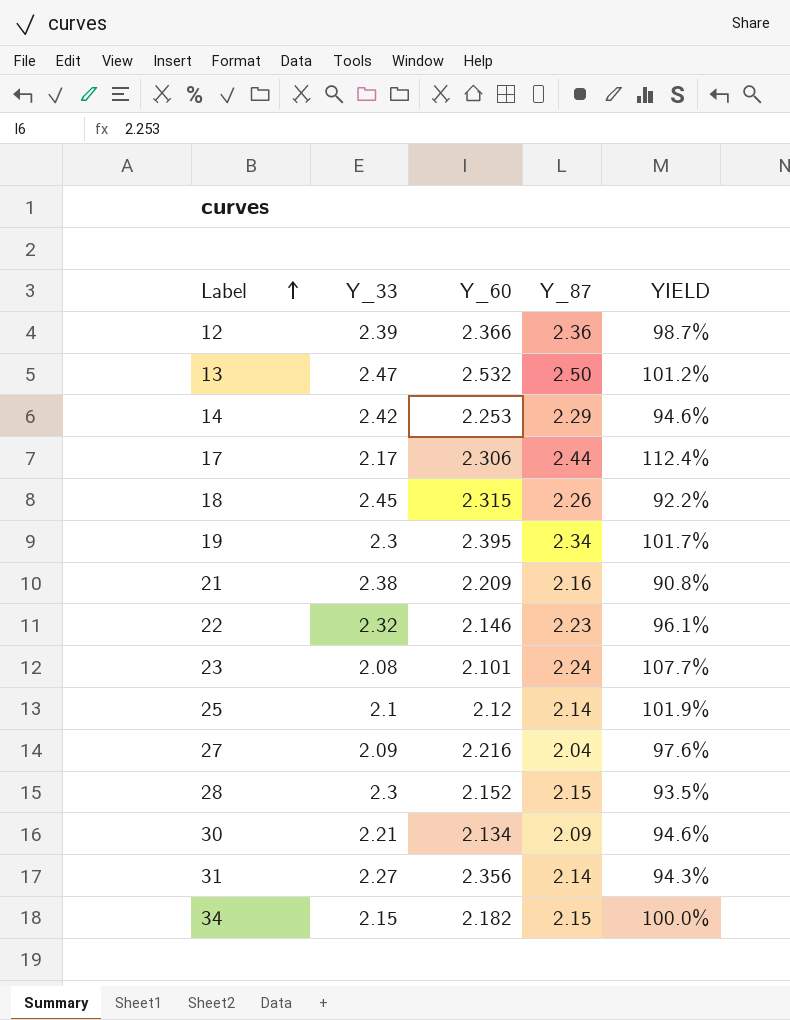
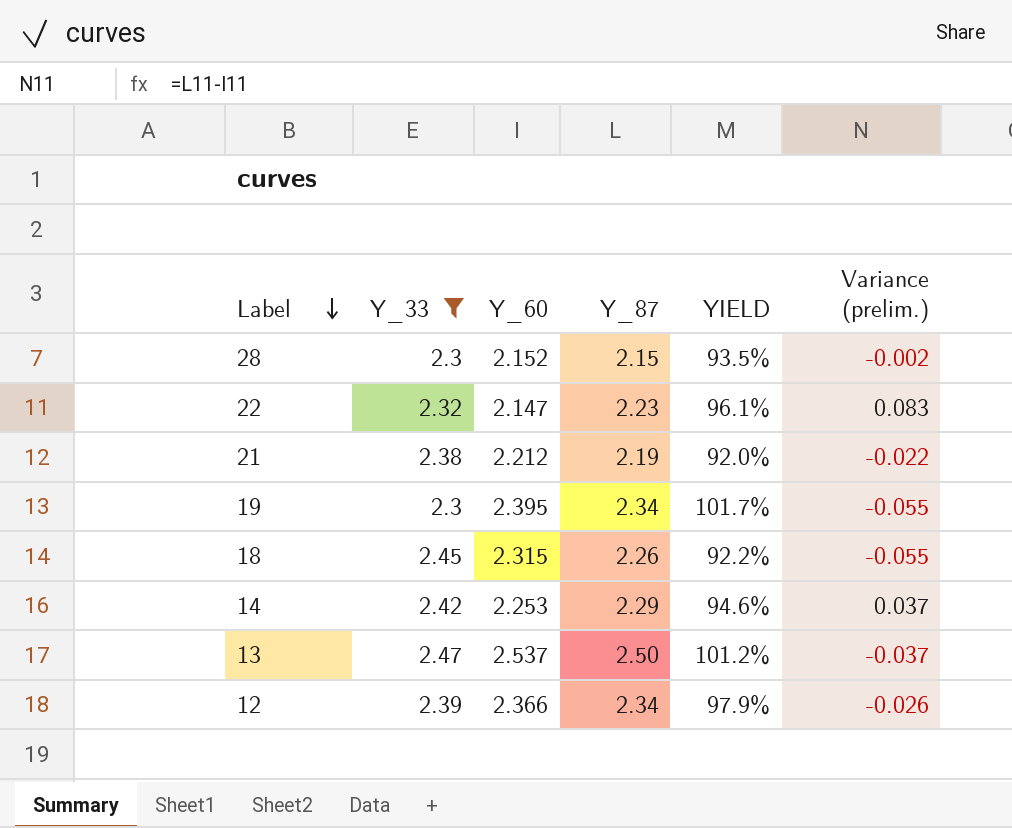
filter: none -> Y_33 >= 2.3
row order: Label ascending -> Label descending
column Variance (prelim.) | formula: none -> [Y_87] - [Y_60]
22 | Y_60: 2.146 -> 2.147
21 | Y_60: 2.209 -> 2.212
21 | Y_87: 2.16 -> 2.19
21 | YIELD: 90.8% -> 92.0%
13 | Y_60: 2.532 -> 2.537
12 | Y_87: 2.36 -> 2.34
12 | YIELD: 98.7% -> 97.9%

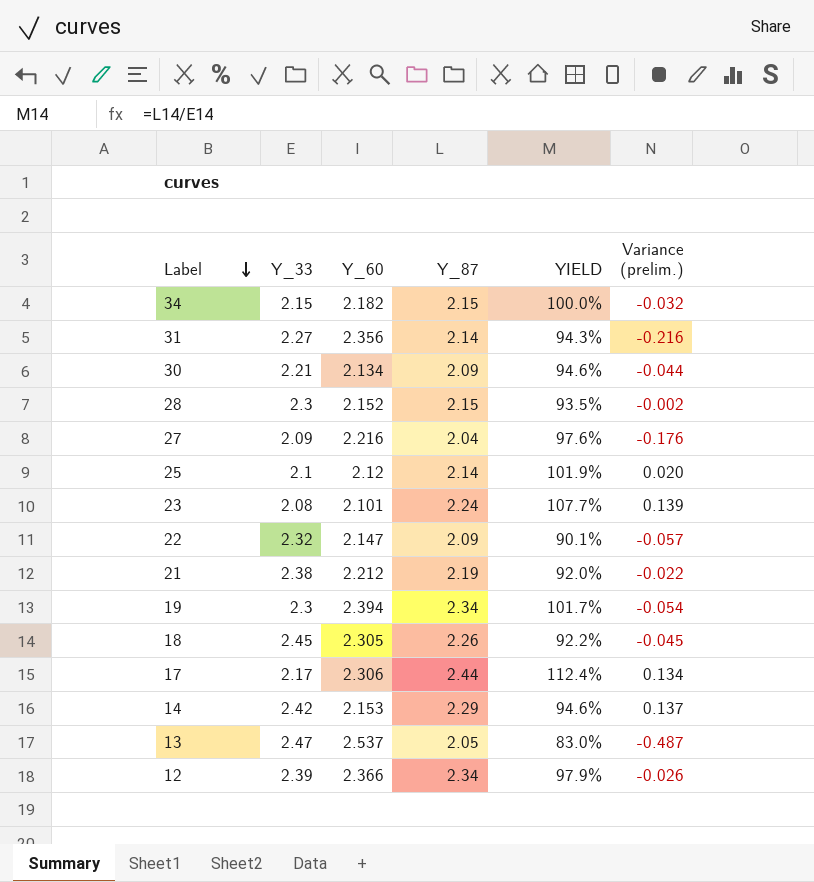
filter: Y_33 >= 2.3 -> none
22 | Y_87: 2.23 -> 2.09
22 | YIELD: 96.1% -> 90.1%
22 | Variance (prelim.): 0.083 -> -0.057
19 | Y_60: 2.395 -> 2.394
19 | Variance (prelim.): -0.055 -> -0.054
18 | Y_60: 2.315 -> 2.305
18 | Variance (prelim.): -0.055 -> -0.045
14 | Y_60: 2.253 -> 2.153
14 | Variance (prelim.): 0.037 -> 0.137
13 | Y_87: 2.50 -> 2.05
13 | YIELD: 101.2% -> 83.0%
13 | Variance (prelim.): -0.037 -> -0.487

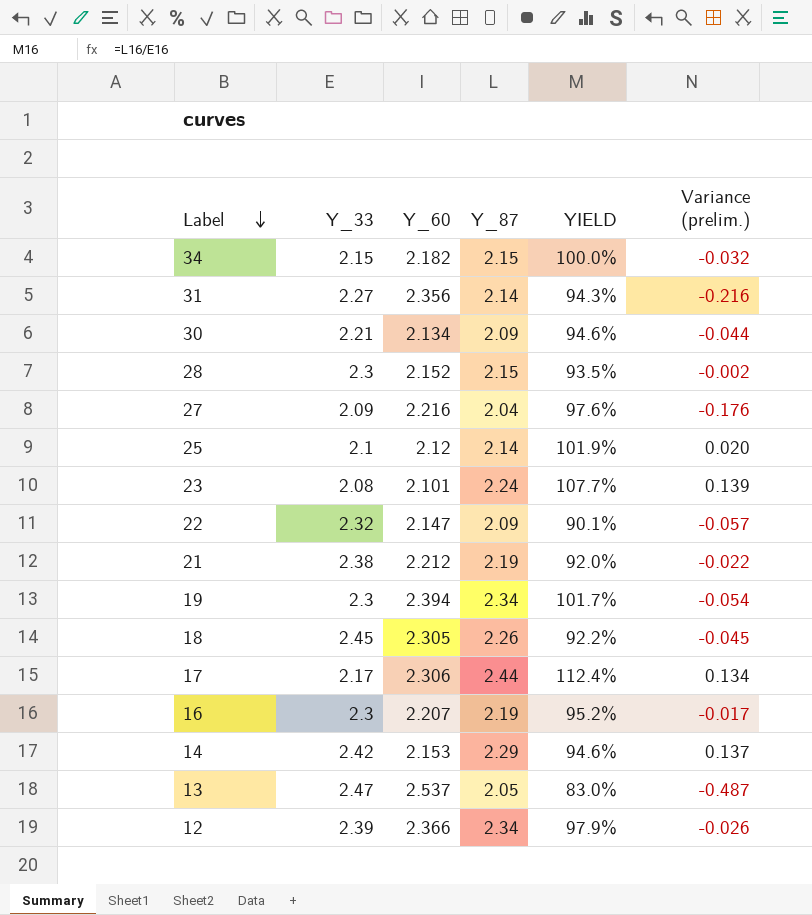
row 16: none -> 2.3 | 2.207 | 2.19 | 95.2% | -0.017

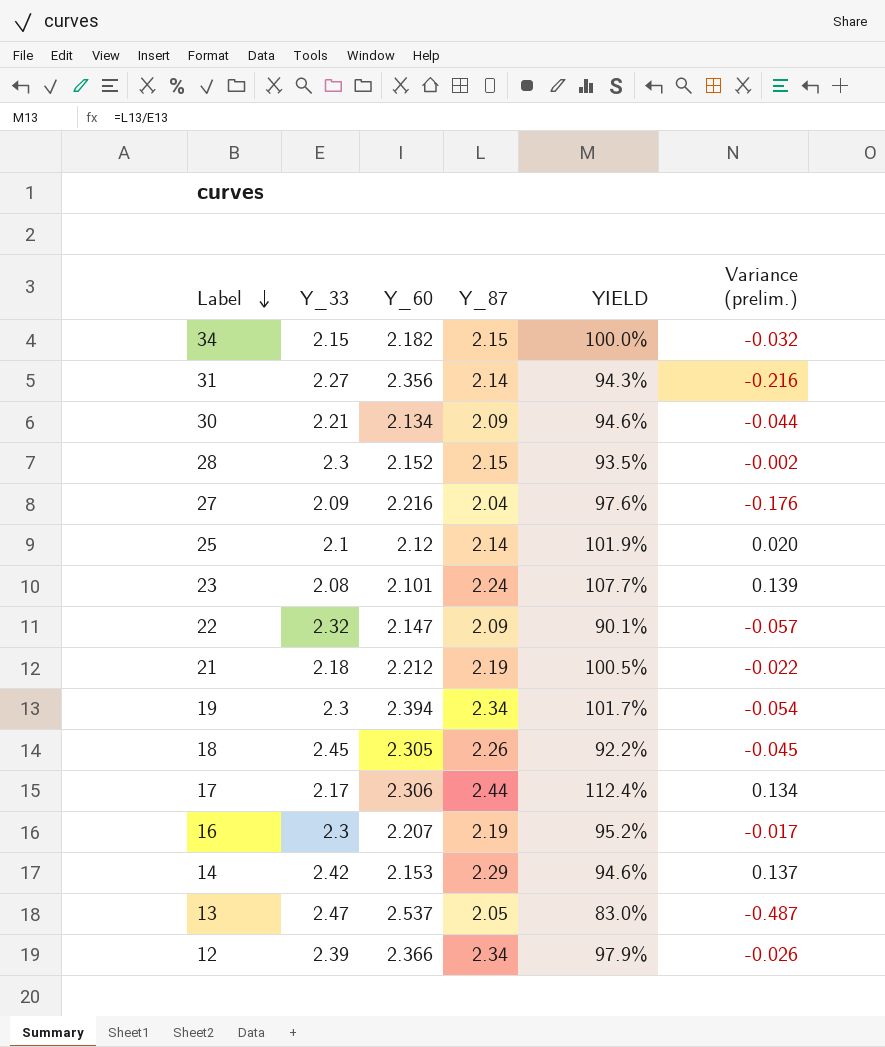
21 | Y_33: 2.38 -> 2.18
21 | YIELD: 92.0% -> 100.5%

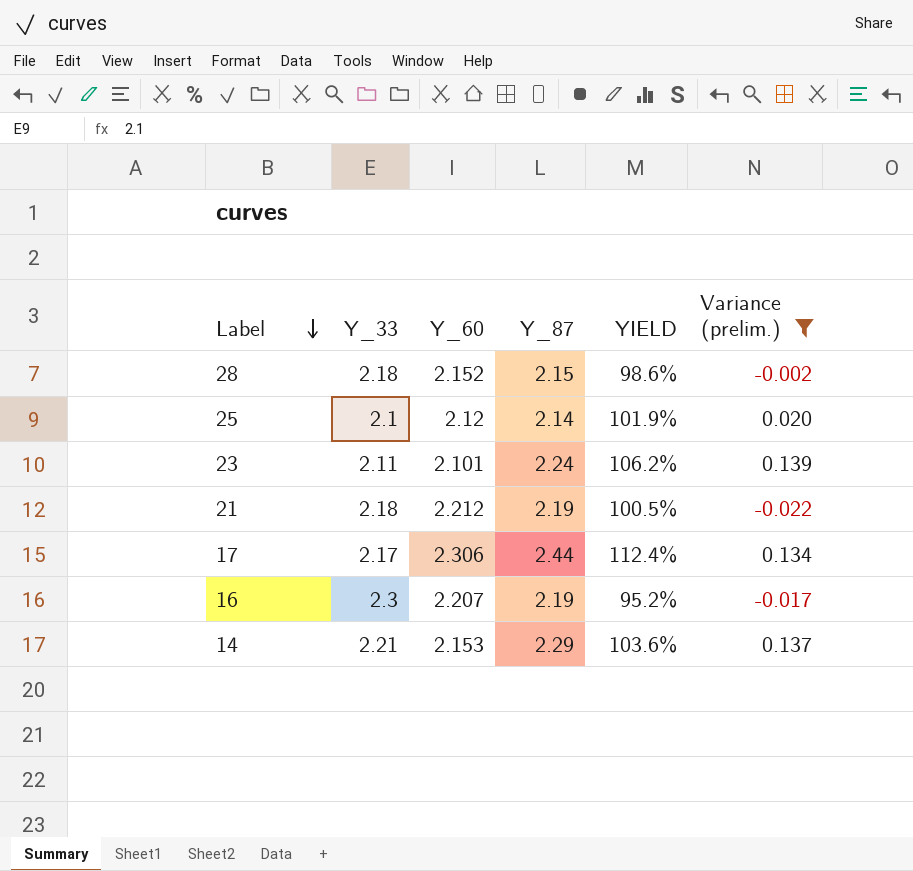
filter: none -> Variance (prelim.) >= -0.022
28 | Y_33: 2.3 -> 2.18
28 | YIELD: 93.5% -> 98.6%
23 | Y_33: 2.08 -> 2.11
23 | YIELD: 107.7% -> 106.2%
14 | Y_33: 2.42 -> 2.21
14 | YIELD: 94.6% -> 103.6%

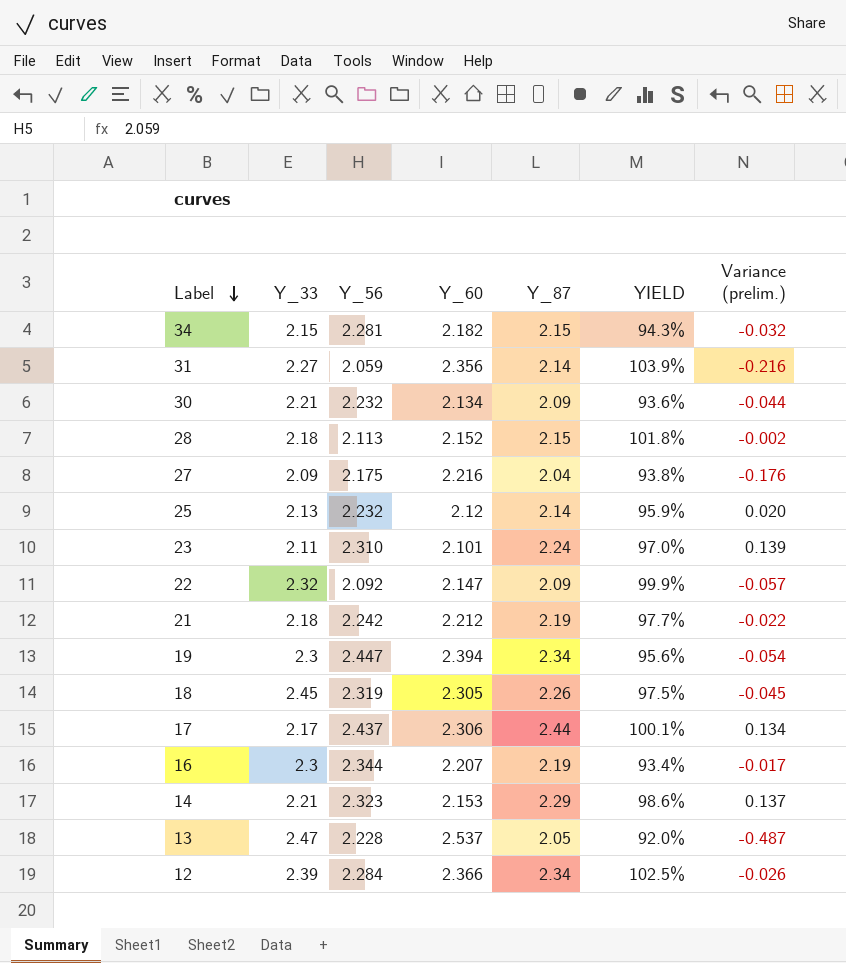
filter: Variance (prelim.) >= -0.022 -> none
column Y_56 | position: none -> 3
column YIELD | formula: [Y_87] / [Y_33] -> [Y_87] / [Y_56]
25 | Y_33: 2.1 -> 2.13

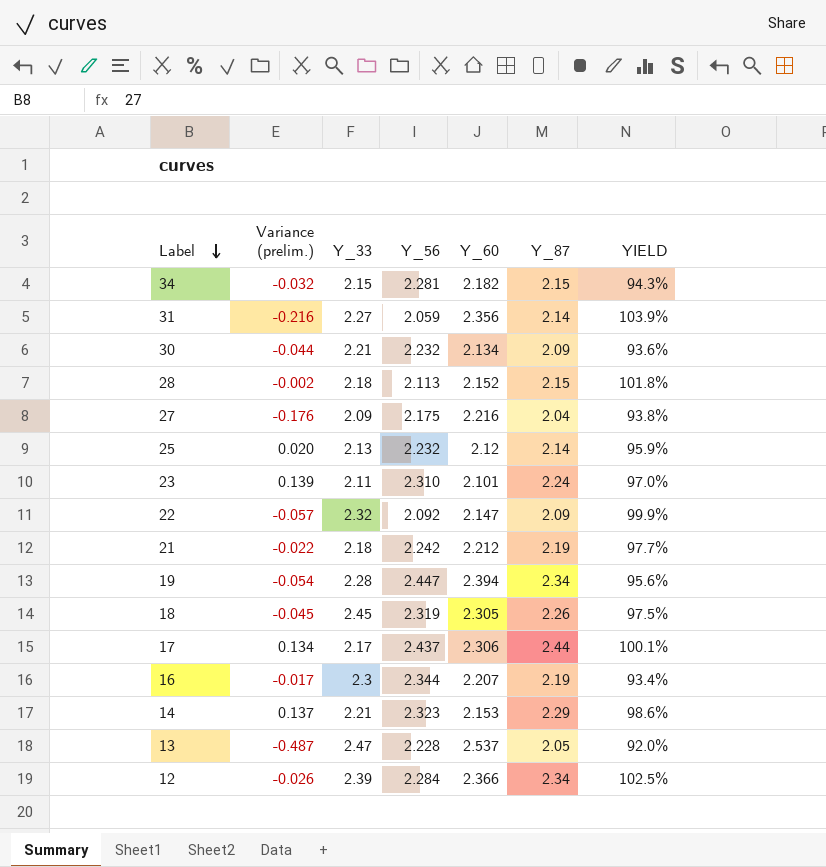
column Variance (prelim.) | position: 7 -> 2
19 | Y_33: 2.3 -> 2.28

